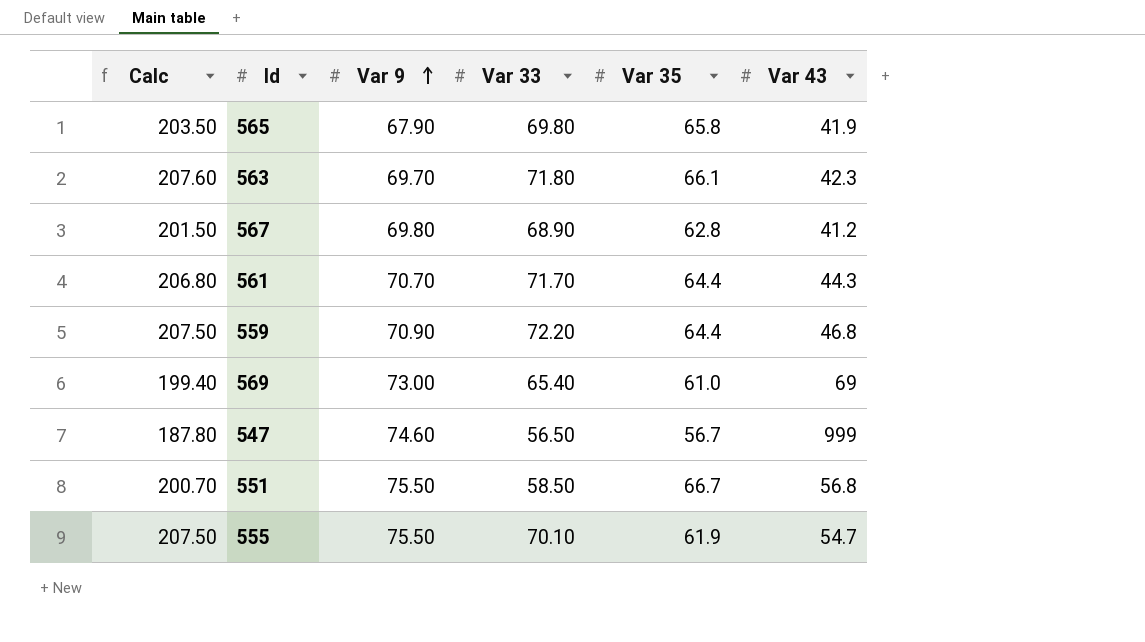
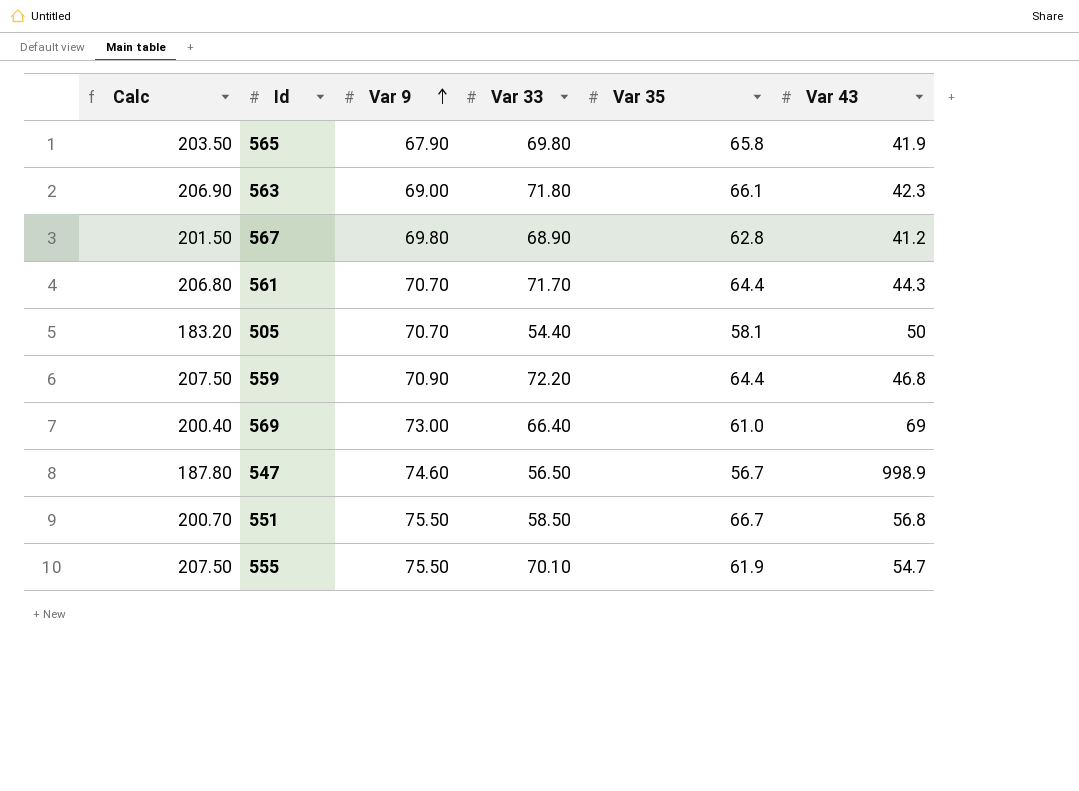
563 | Calc: 207.60 -> 206.90
563 | Var 9: 69.70 -> 69.00
row 505: none -> 183.20 | 70.70 | 54.40 | 58.1 | 50
569 | Calc: 199.40 -> 200.40
569 | Var 33: 65.40 -> 66.40
547 | Var 43: 999 -> 998.9

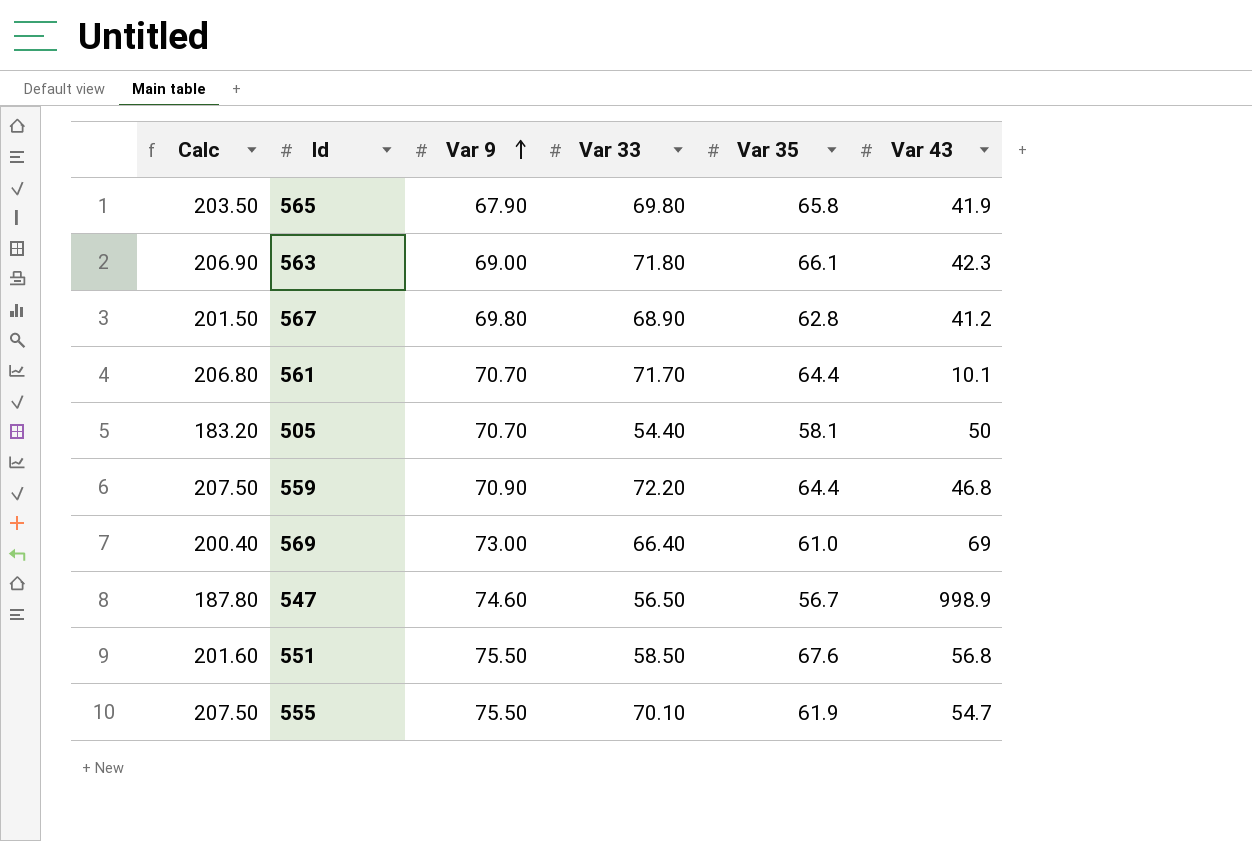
561 | Var 43: 44.3 -> 10.1
551 | Calc: 200.70 -> 201.60
551 | Var 35: 66.7 -> 67.6

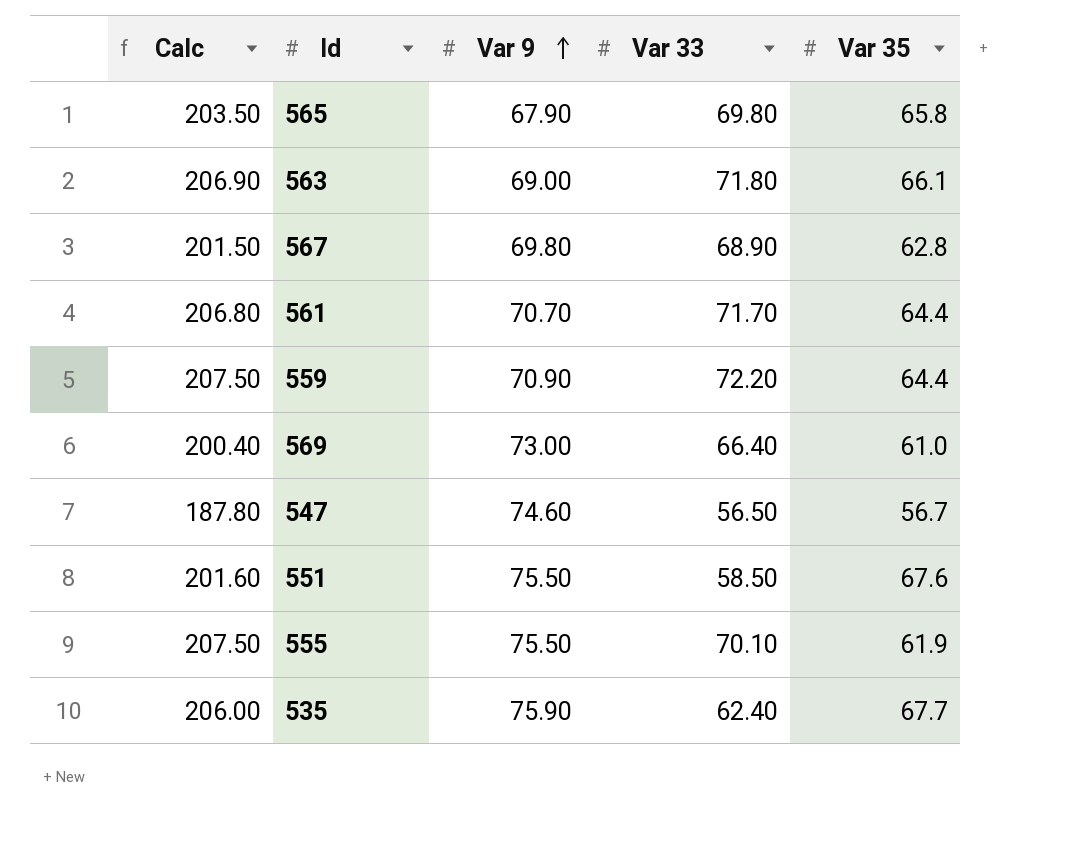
column Var 43 | position: 6 -> none
row 505: 183.20 | 70.70 | 54.40 | 58.1 | 50 -> none
row 535: none -> 206.00 | 75.90 | 62.40 | 67.7

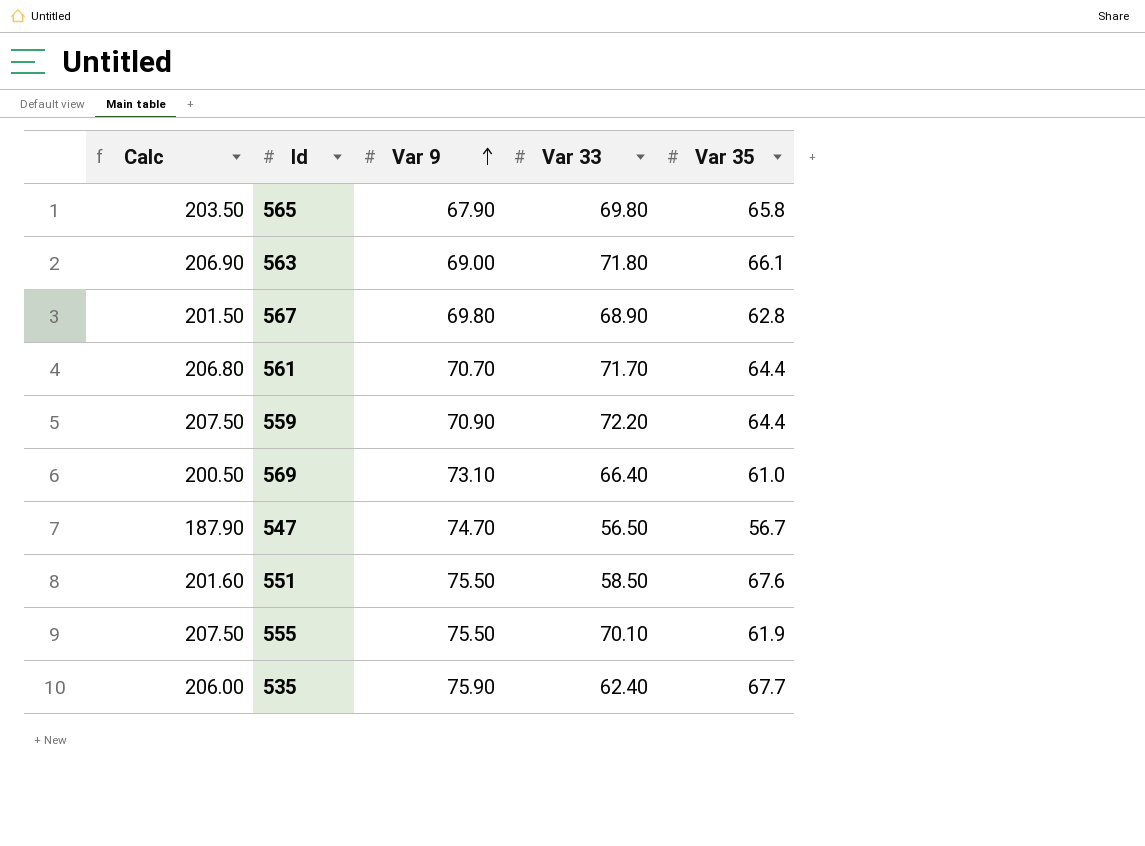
569 | Calc: 200.40 -> 200.50
569 | Var 9: 73.00 -> 73.10
547 | Calc: 187.80 -> 187.90
547 | Var 9: 74.60 -> 74.70

